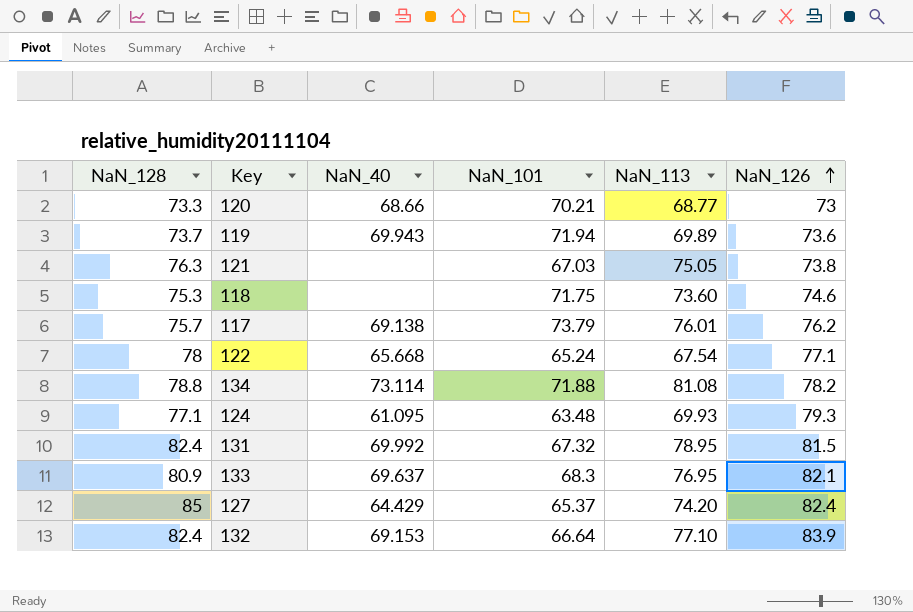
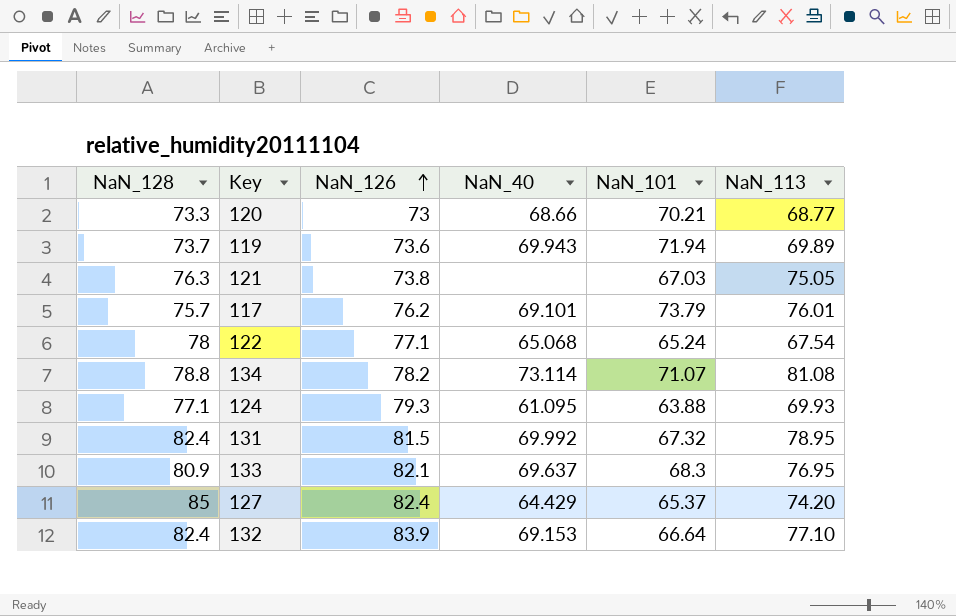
column NaN_126 | position: 6 -> 3
row 118: 75.3 | none | 71.75 | 73.60 | 74.6 -> none
117 | NaN_40: 69.138 -> 69.101
122 | NaN_40: 65.668 -> 65.068
134 | NaN_101: 71.88 -> 71.07
124 | NaN_101: 63.48 -> 63.88

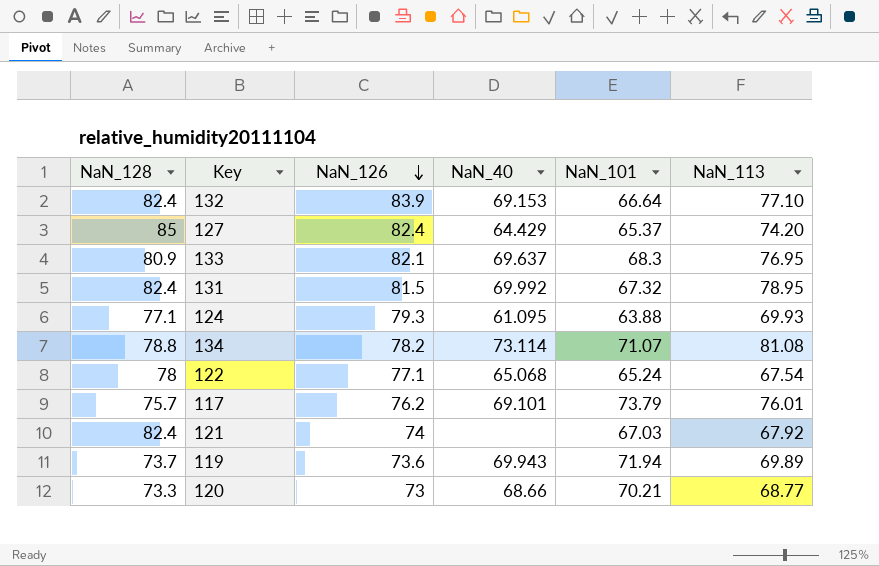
row order: NaN_126 ascending -> NaN_126 descending
121 | NaN_128: 76.3 -> 82.4
121 | NaN_126: 73.8 -> 74
121 | NaN_113: 75.05 -> 67.92

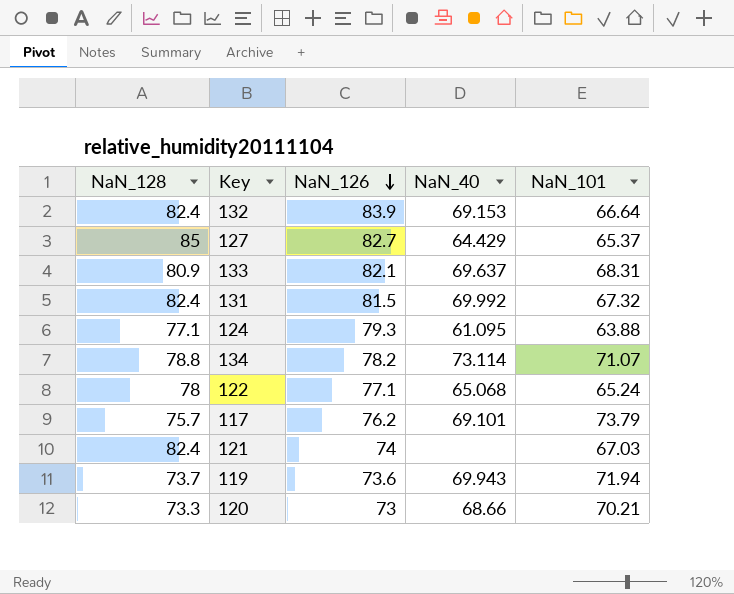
column NaN_113 | position: 6 -> none
127 | NaN_126: 82.4 -> 82.7
133 | NaN_101: 68.3 -> 68.31

